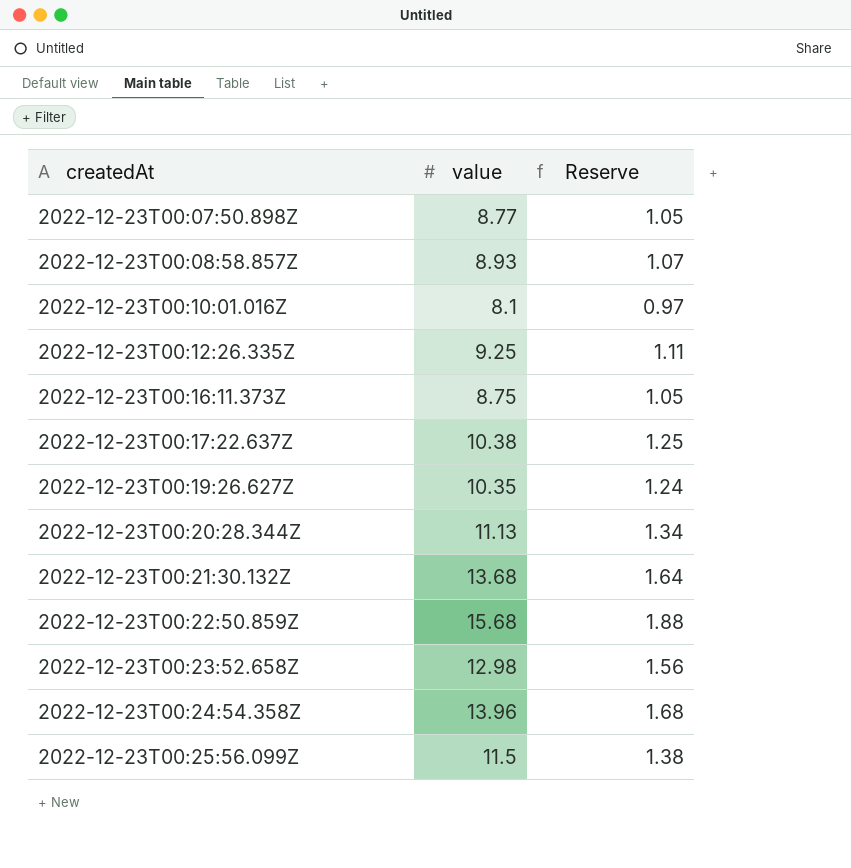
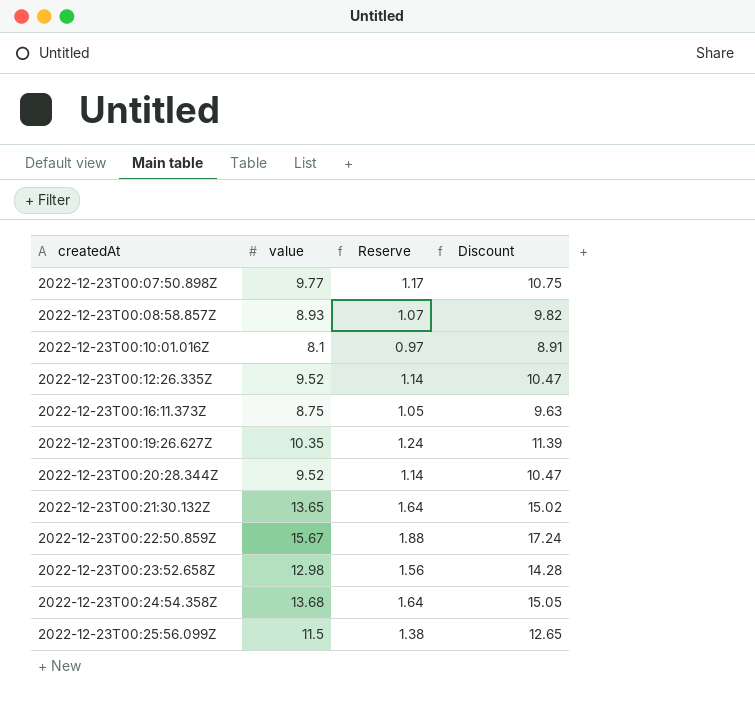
column Discount | formula: none -> [value] * 1.1
row 2022-12-23T00:17:22.637Z: 10.38 | 1.25 -> none
2022-12-23T00:07:50.898Z | value: 8.77 -> 9.77
2022-12-23T00:07:50.898Z | Reserve: 1.05 -> 1.17
2022-12-23T00:12:26.335Z | value: 9.25 -> 9.52
2022-12-23T00:12:26.335Z | Reserve: 1.11 -> 1.14
2022-12-23T00:20:28.344Z | value: 11.13 -> 9.52
2022-12-23T00:20:28.344Z | Reserve: 1.34 -> 1.14
2022-12-23T00:21:30.132Z | value: 13.68 -> 13.65
2022-12-23T00:22:50.859Z | value: 15.68 -> 15.67
2022-12-23T00:24:54.358Z | value: 13.96 -> 13.68
2022-12-23T00:24:54.358Z | Reserve: 1.68 -> 1.64

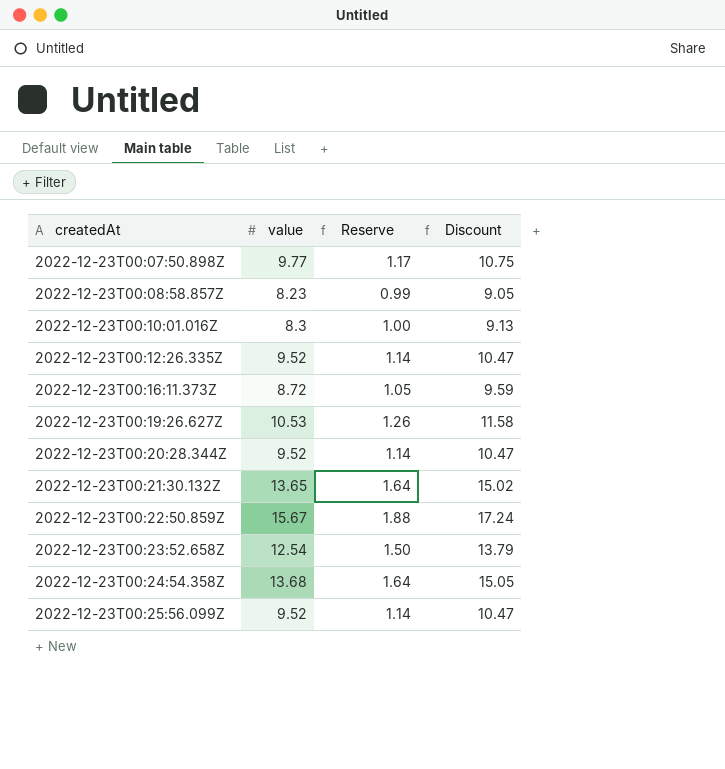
2022-12-23T00:08:58.857Z | value: 8.93 -> 8.23
2022-12-23T00:08:58.857Z | Reserve: 1.07 -> 0.99
2022-12-23T00:08:58.857Z | Discount: 9.82 -> 9.05
2022-12-23T00:10:01.016Z | value: 8.1 -> 8.3
2022-12-23T00:10:01.016Z | Reserve: 0.97 -> 1.00
2022-12-23T00:10:01.016Z | Discount: 8.91 -> 9.13
2022-12-23T00:16:11.373Z | value: 8.75 -> 8.72
2022-12-23T00:16:11.373Z | Discount: 9.63 -> 9.59
2022-12-23T00:19:26.627Z | value: 10.35 -> 10.53
2022-12-23T00:19:26.627Z | Reserve: 1.24 -> 1.26
2022-12-23T00:19:26.627Z | Discount: 11.39 -> 11.58
2022-12-23T00:23:52.658Z | value: 12.98 -> 12.54
2022-12-23T00:23:52.658Z | Reserve: 1.56 -> 1.50
2022-12-23T00:23:52.658Z | Discount: 14.28 -> 13.79
2022-12-23T00:25:56.099Z | value: 11.5 -> 9.52
2022-12-23T00:25:56.099Z | Reserve: 1.38 -> 1.14
2022-12-23T00:25:56.099Z | Discount: 12.65 -> 10.47

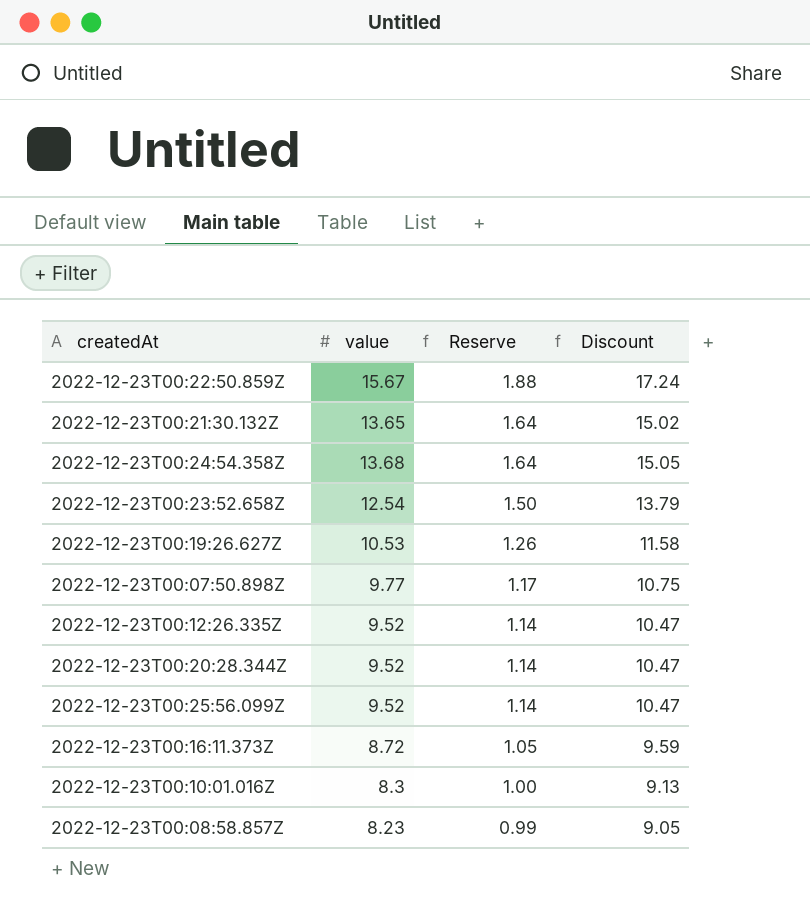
row order: createdAt ascending -> Reserve descending

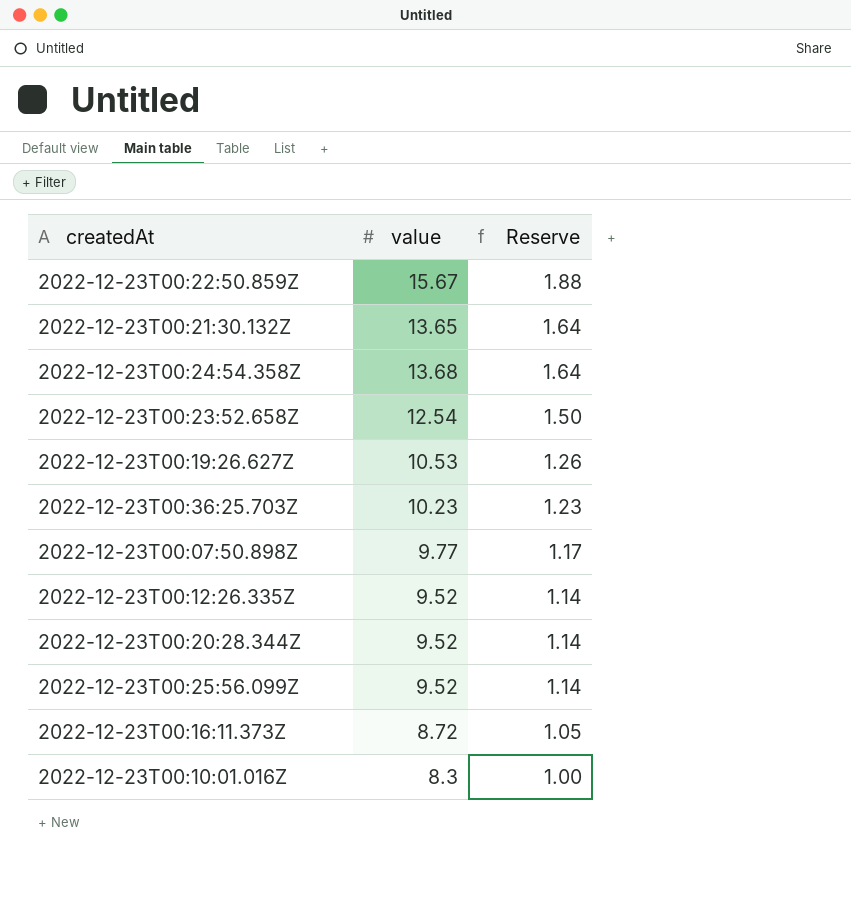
column Discount | formula: [value] * 1.1 -> none
row 2022-12-23T00:08:58.857Z: 8.23 | 0.99 | 9.05 -> none
row 2022-12-23T00:36:25.703Z: none -> 10.23 | 1.23

